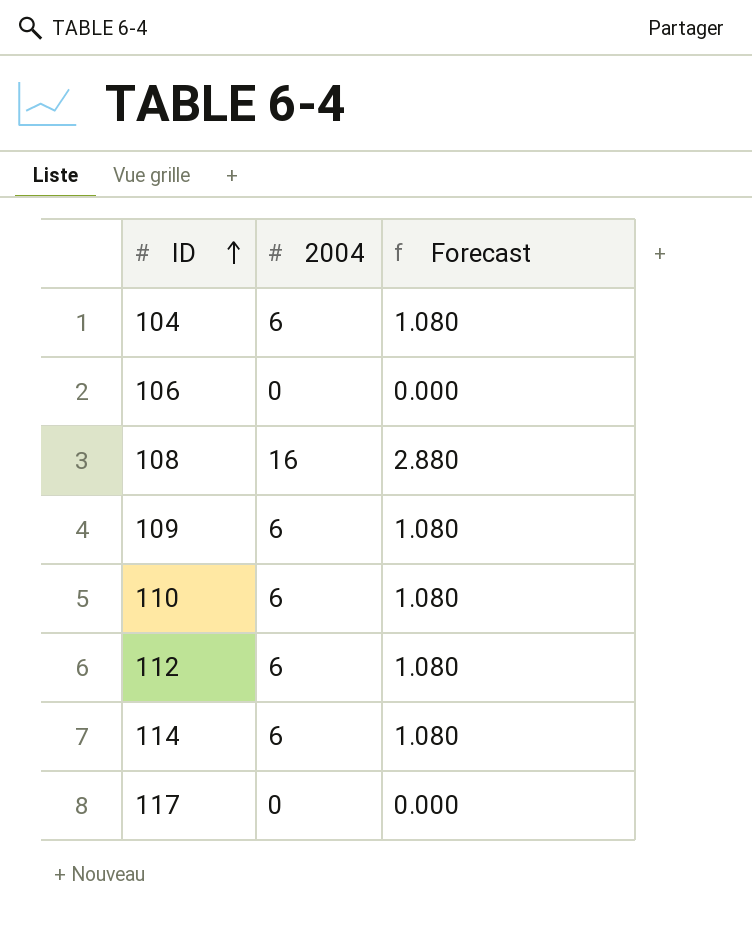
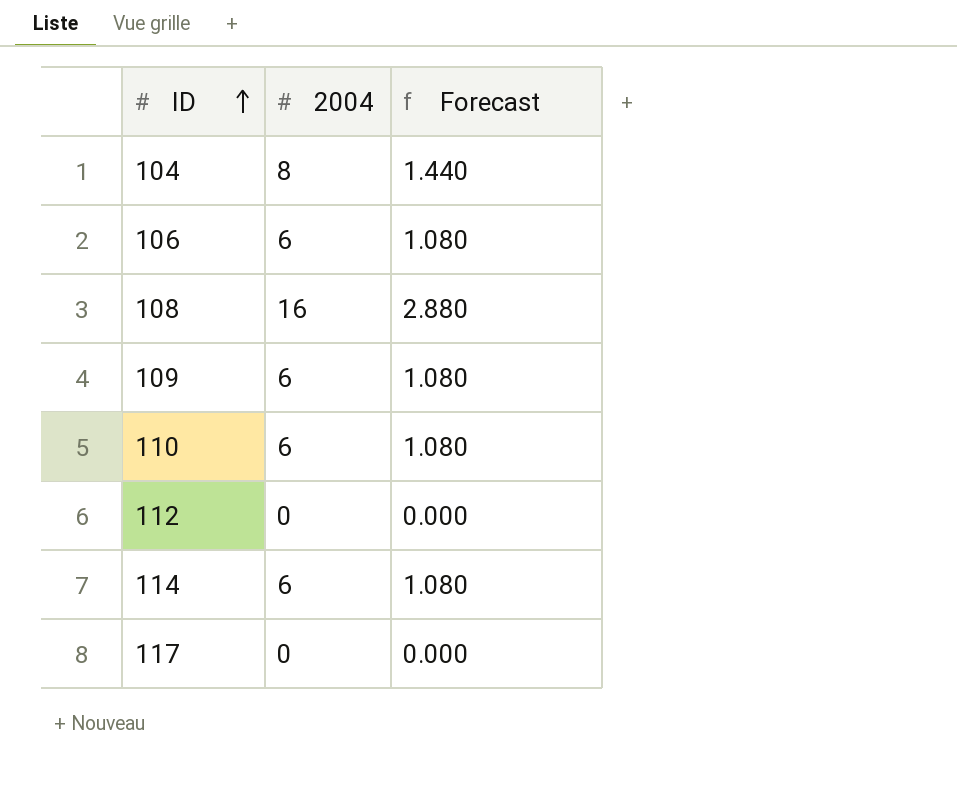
104 | 2004: 6 -> 8
104 | Forecast: 1.080 -> 1.440
106 | 2004: 0 -> 6
106 | Forecast: 0.000 -> 1.080
112 | 2004: 6 -> 0
112 | Forecast: 1.080 -> 0.000

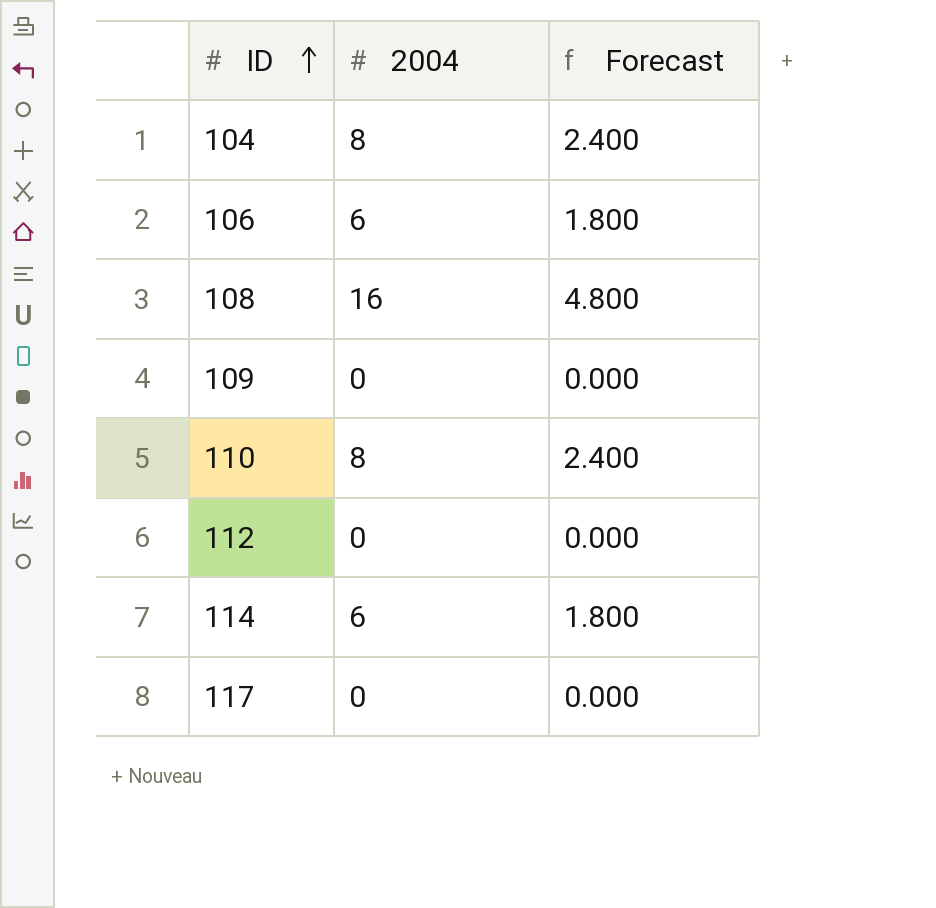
column Forecast | formula: [2004] * 0.18 -> [2004] * 0.3
109 | 2004: 6 -> 0
110 | 2004: 6 -> 8

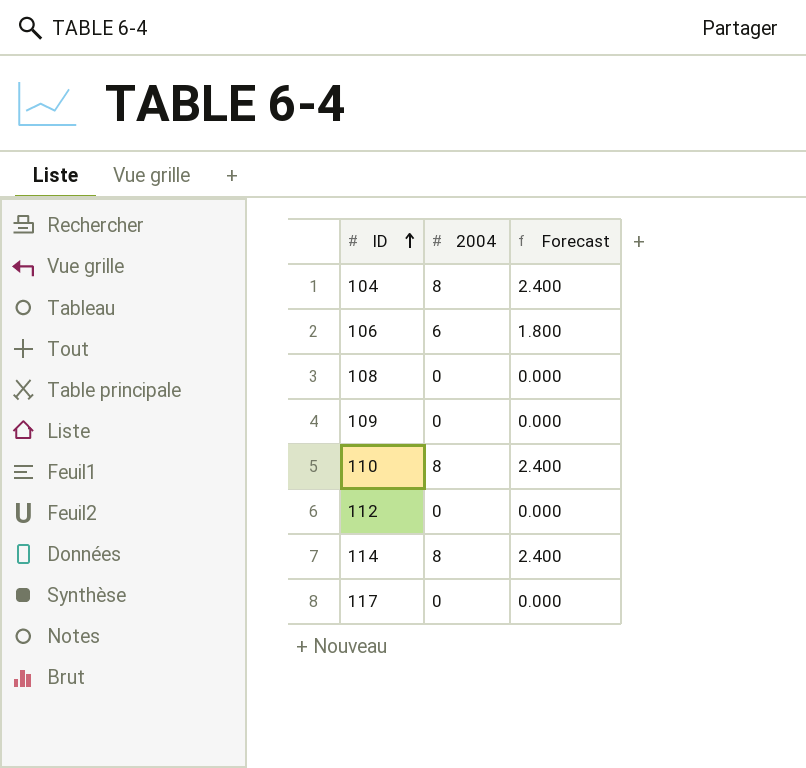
108 | 2004: 16 -> 0
108 | Forecast: 4.800 -> 0.000
114 | 2004: 6 -> 8
114 | Forecast: 1.800 -> 2.400

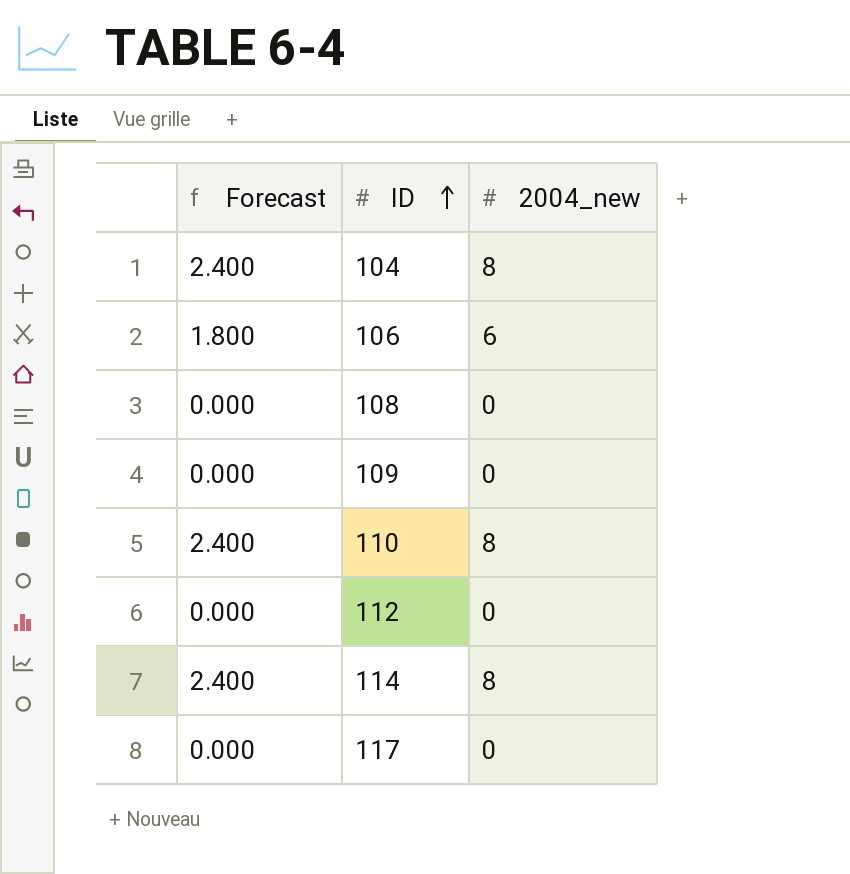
column Forecast | position: 3 -> 1
column name: 2004 -> 2004_new

